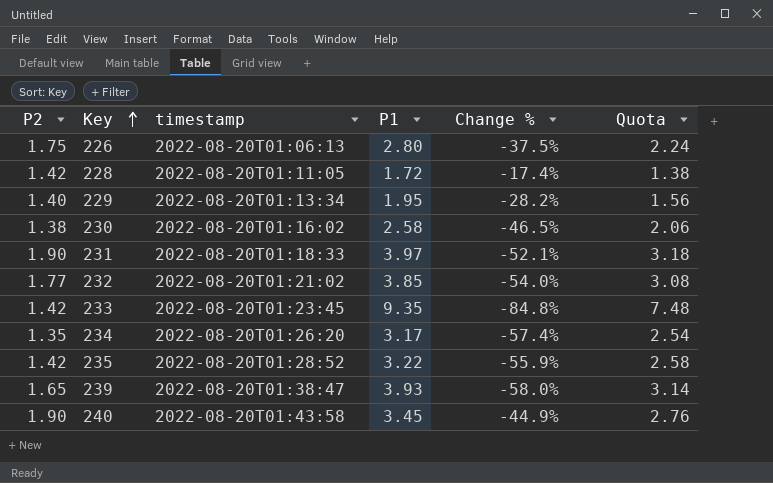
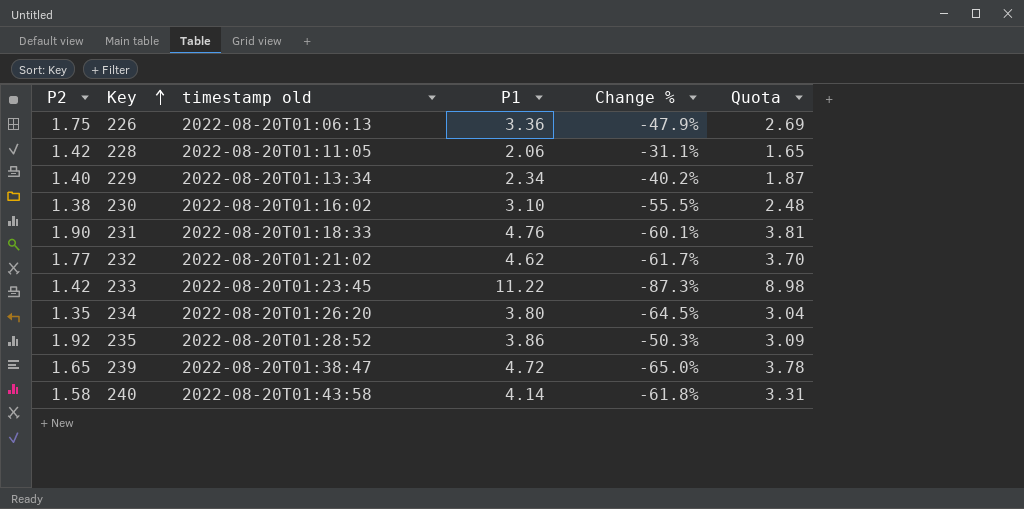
column name: timestamp -> timestamp old
226 | P1: 2.80 -> 3.36
226 | Change %: -37.5% -> -47.9%
226 | Quota: 2.24 -> 2.69
228 | P1: 1.72 -> 2.06
228 | Change %: -17.4% -> -31.1%
228 | Quota: 1.38 -> 1.65
229 | P1: 1.95 -> 2.34
229 | Change %: -28.2% -> -40.2%
229 | Quota: 1.56 -> 1.87
230 | P1: 2.58 -> 3.10
230 | Change %: -46.5% -> -55.5%
230 | Quota: 2.06 -> 2.48
231 | P1: 3.97 -> 4.76
231 | Change %: -52.1% -> -60.1%
231 | Quota: 3.18 -> 3.81
232 | P1: 3.85 -> 4.62
232 | Change %: -54.0% -> -61.7%
232 | Quota: 3.08 -> 3.70
233 | P1: 9.35 -> 11.22
233 | Change %: -84.8% -> -87.3%
233 | Quota: 7.48 -> 8.98
234 | P1: 3.17 -> 3.80
234 | Change %: -57.4% -> -64.5%
234 | Quota: 2.54 -> 3.04
235 | P2: 1.42 -> 1.92
235 | P1: 3.22 -> 3.86
235 | Change %: -55.9% -> -50.3%
235 | Quota: 2.58 -> 3.09
239 | P1: 3.93 -> 4.72
239 | Change %: -58.0% -> -65.0%
239 | Quota: 3.14 -> 3.78
240 | P2: 1.90 -> 1.58
240 | P1: 3.45 -> 4.14
240 | Change %: -44.9% -> -61.8%
240 | Quota: 2.76 -> 3.31

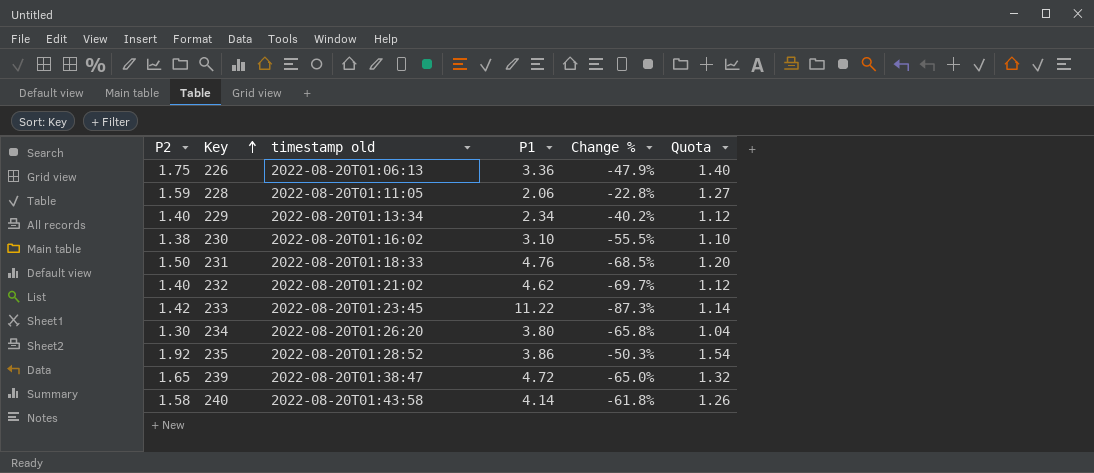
column Quota | formula: [P1] * 0.8 -> [P2] * 0.8
228 | P2: 1.42 -> 1.59
228 | Change %: -31.1% -> -22.8%
231 | P2: 1.90 -> 1.50
231 | Change %: -60.1% -> -68.5%
232 | P2: 1.77 -> 1.40
232 | Change %: -61.7% -> -69.7%
234 | P2: 1.35 -> 1.30
234 | Change %: -64.5% -> -65.8%

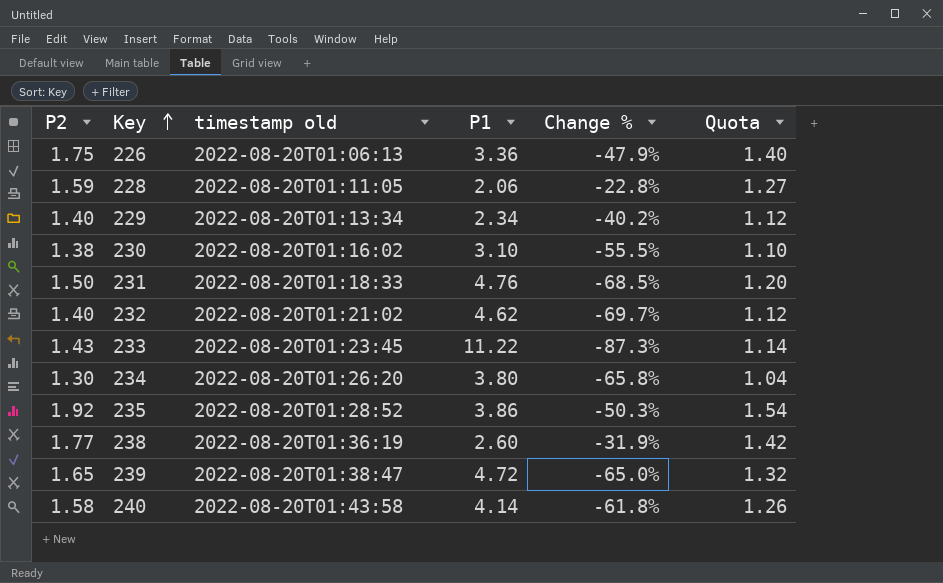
233 | P2: 1.42 -> 1.43
row 238: none -> 1.77 | 2022-08-20T01:36:19 | 2.60 | -31.9% | 1.42

